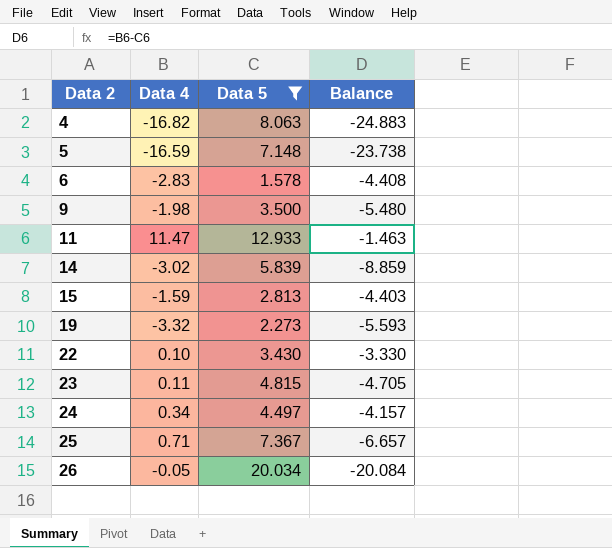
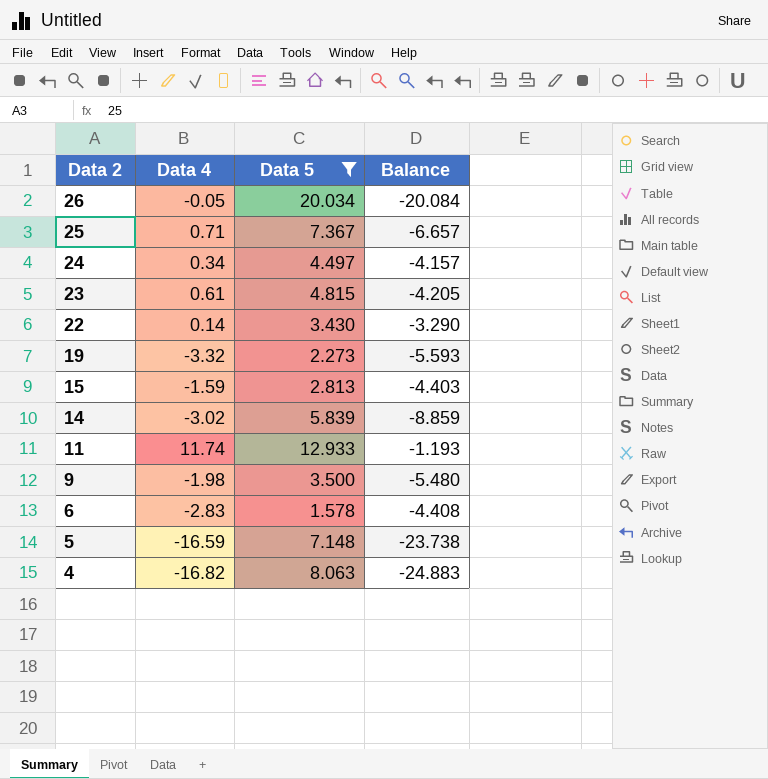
row order: Data 2 ascending -> Data 2 descending
23 | Data 4: 0.11 -> 0.61
23 | Balance: -4.705 -> -4.205
22 | Data 4: 0.10 -> 0.14
22 | Balance: -3.330 -> -3.290
11 | Data 4: 11.47 -> 11.74
11 | Balance: -1.463 -> -1.193

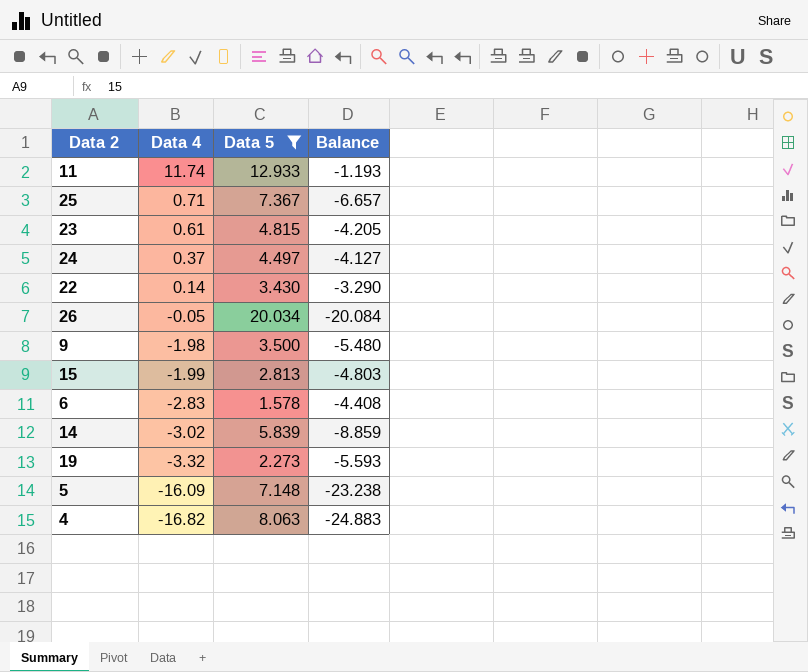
row order: Data 2 descending -> Data 4 descending
24 | Data 4: 0.34 -> 0.37
24 | Balance: -4.157 -> -4.127
15 | Data 4: -1.59 -> -1.99
15 | Balance: -4.403 -> -4.803
5 | Data 4: -16.59 -> -16.09
5 | Balance: -23.738 -> -23.238

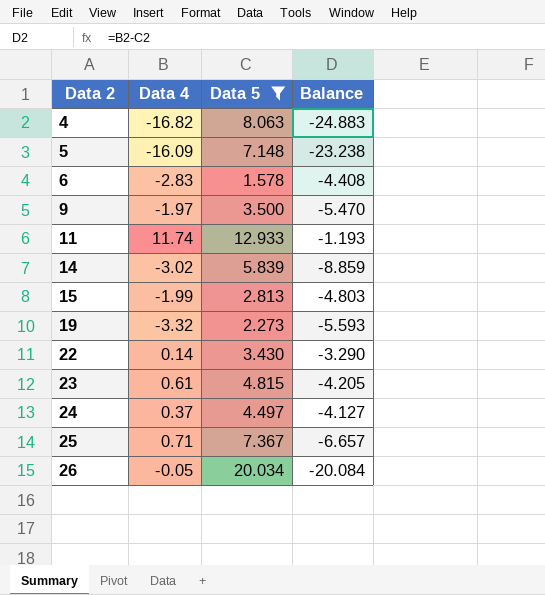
row order: Data 4 descending -> Data 2 ascending
9 | Data 4: -1.98 -> -1.97
9 | Balance: -5.480 -> -5.470

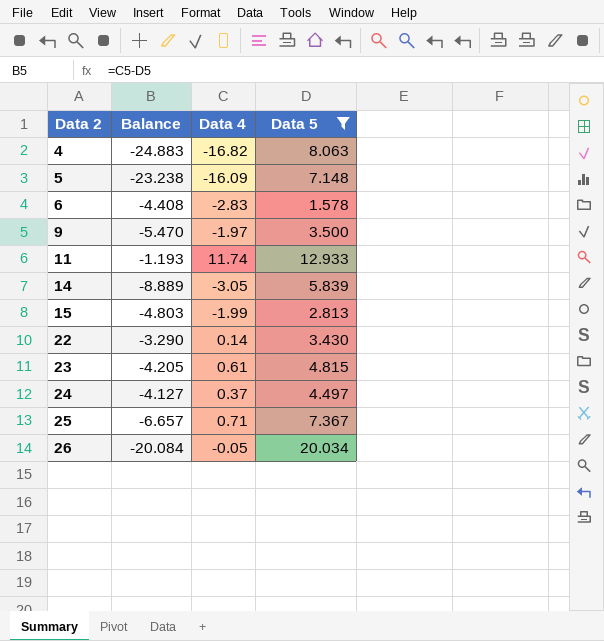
column Balance | position: 4 -> 2
row 19: -3.32 | 2.273 | -5.593 -> none
14 | Balance: -8.859 -> -8.889
14 | Data 4: -3.02 -> -3.05

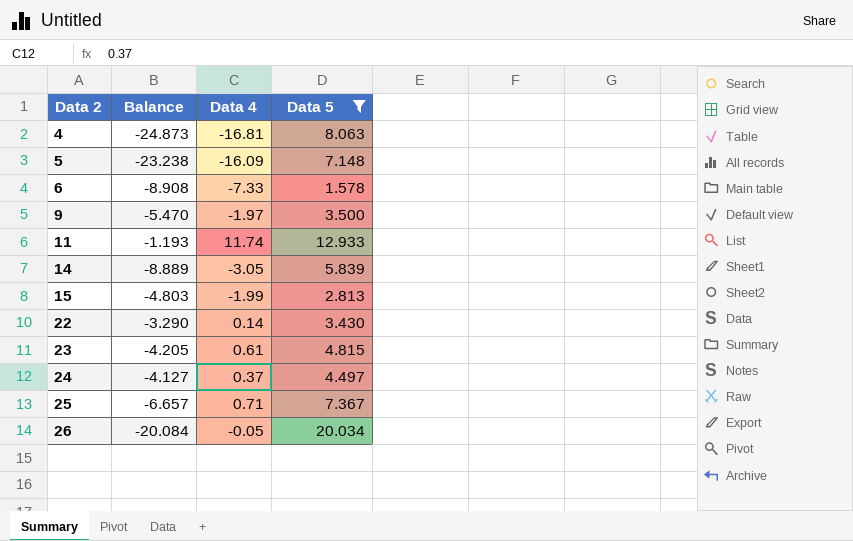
4 | Balance: -24.883 -> -24.873
4 | Data 4: -16.82 -> -16.81
6 | Balance: -4.408 -> -8.908
6 | Data 4: -2.83 -> -7.33

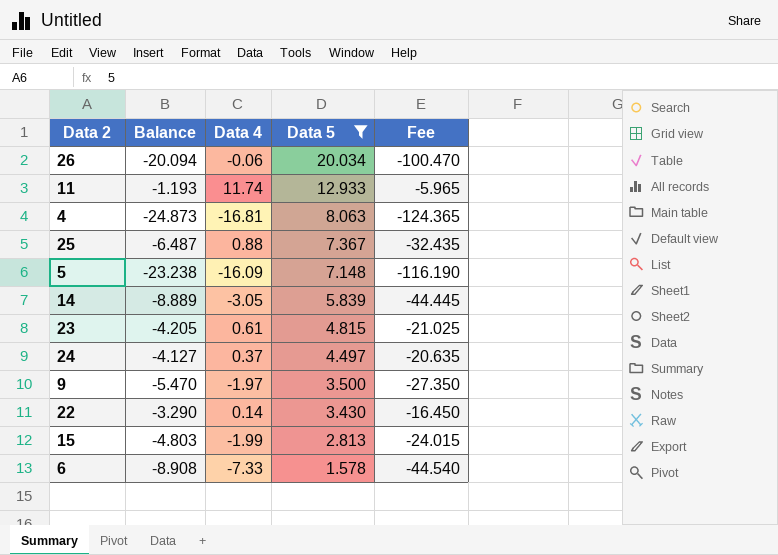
row order: Data 2 ascending -> Data 5 descending
column Fee | formula: none -> [Balance] * 5
26 | Balance: -20.084 -> -20.094
26 | Data 4: -0.05 -> -0.06
25 | Balance: -6.657 -> -6.487
25 | Data 4: 0.71 -> 0.88

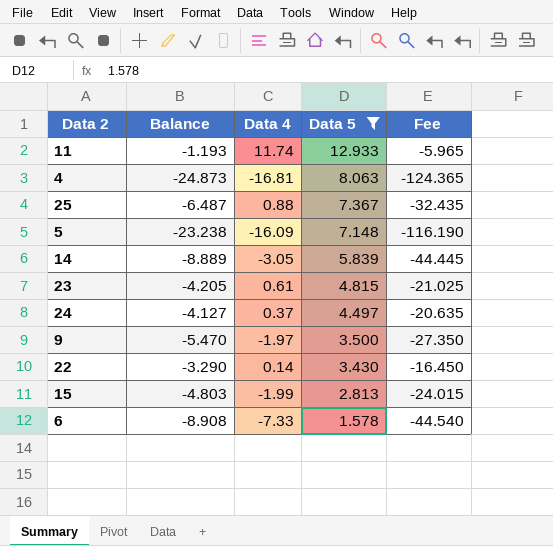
row 26: -20.094 | -0.06 | 20.034 | -100.470 -> none

